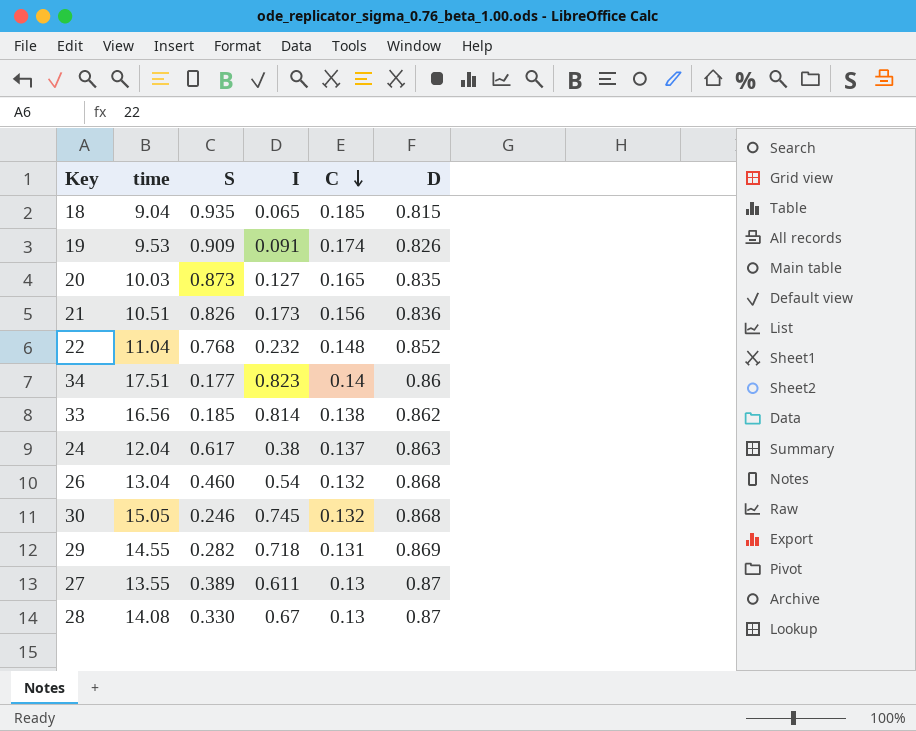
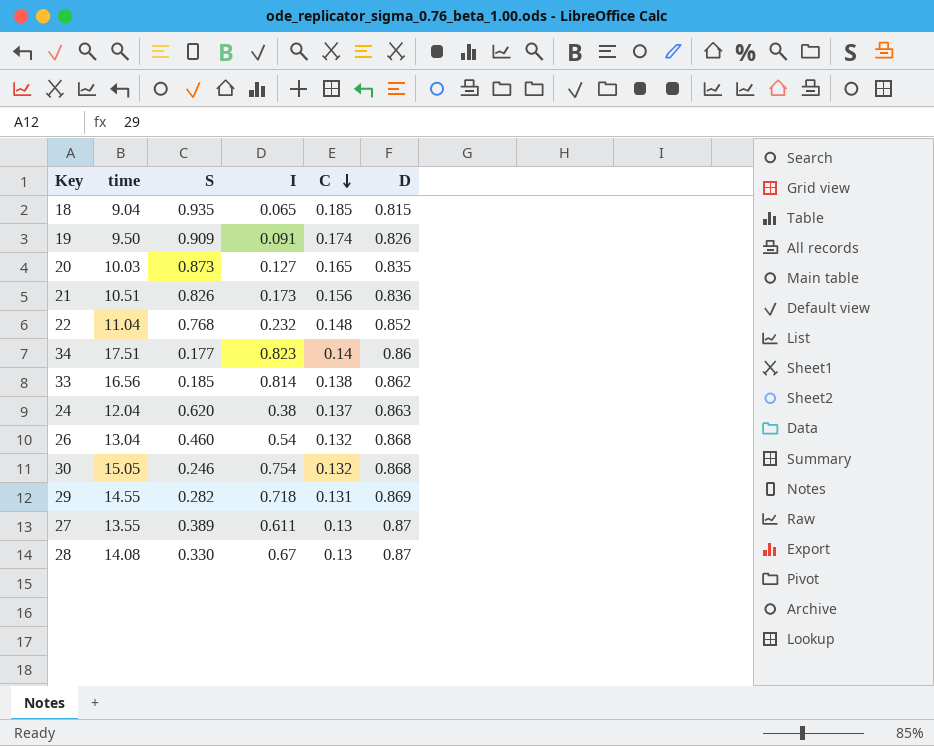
19 | time: 9.53 -> 9.50
24 | S: 0.617 -> 0.620
30 | I: 0.745 -> 0.754

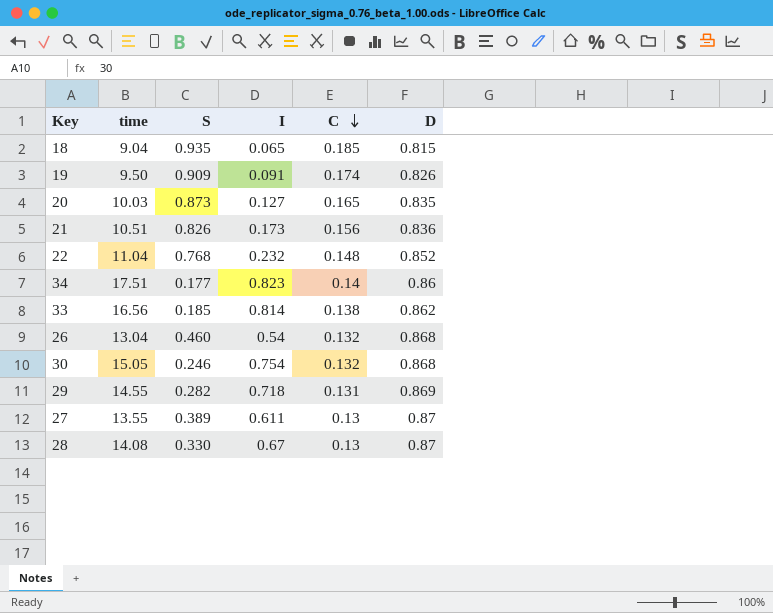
row 24: 12.04 | 0.620 | 0.38 | 0.137 | 0.863 -> none

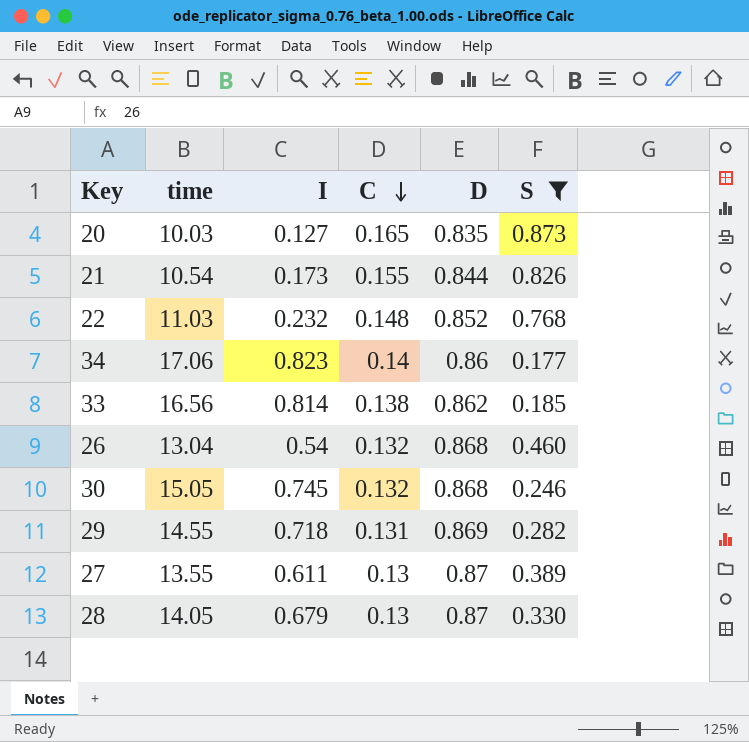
filter: none -> S <= 0.873
column S | position: 3 -> 6
21 | time: 10.51 -> 10.54
21 | C: 0.156 -> 0.155
21 | D: 0.836 -> 0.844
22 | time: 11.04 -> 11.03
34 | time: 17.51 -> 17.06
30 | I: 0.754 -> 0.745
28 | time: 14.08 -> 14.05
28 | I: 0.67 -> 0.679

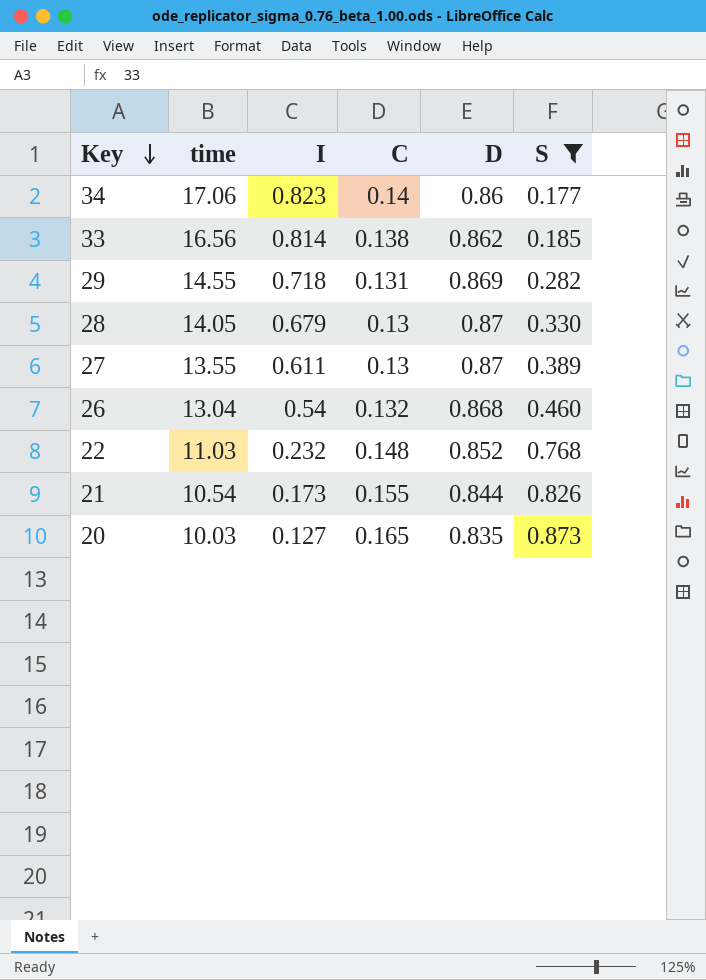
row order: C descending -> Key descending
row 30: 15.05 | 0.745 | 0.132 | 0.868 | 0.246 -> none

